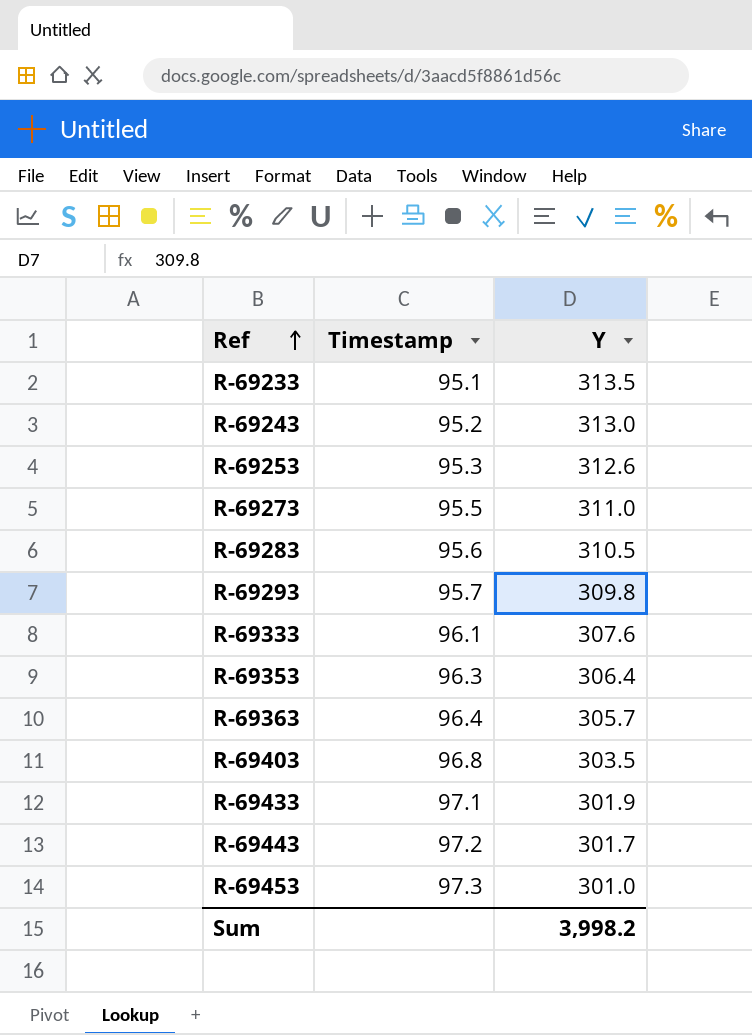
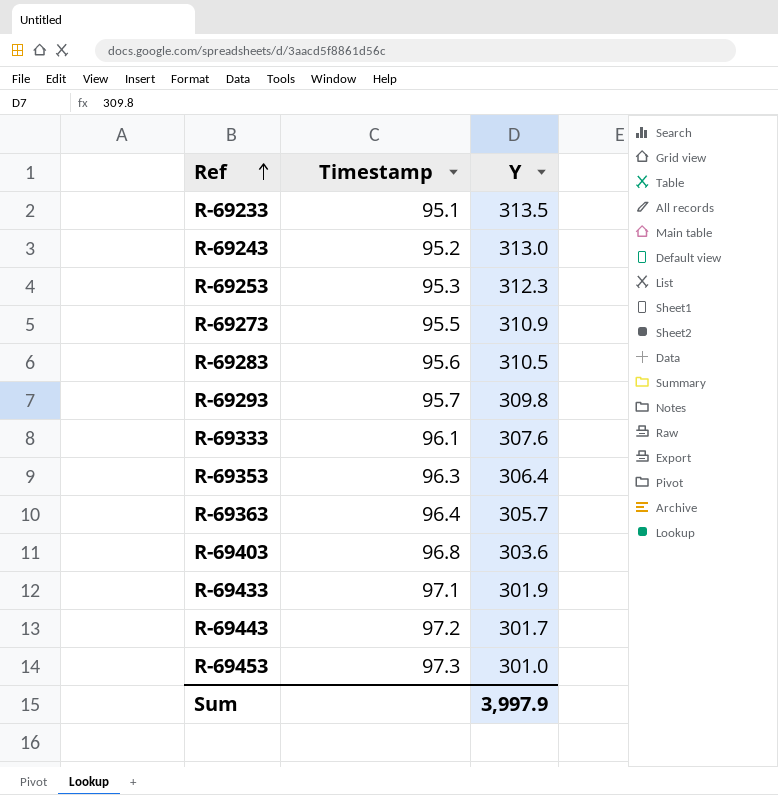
R-69253 | Y: 312.6 -> 312.3
R-69273 | Y: 311.0 -> 310.9
R-69403 | Y: 303.5 -> 303.6
Sum | Y: 3,998.2 -> 3,997.9

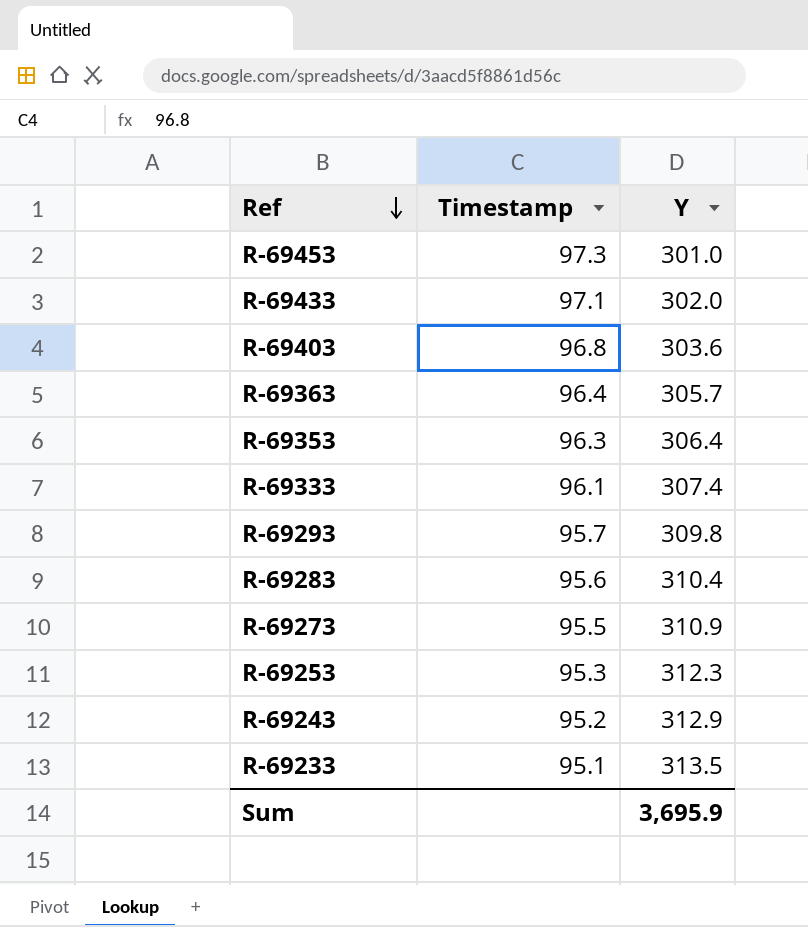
row order: Ref ascending -> Ref descending
row R-69443: 97.2 | 301.7 -> none
R-69433 | Y: 301.9 -> 302.0
R-69333 | Y: 307.6 -> 307.4
R-69283 | Y: 310.5 -> 310.4
R-69243 | Y: 313.0 -> 312.9
Sum | Y: 3,997.9 -> 3,695.9

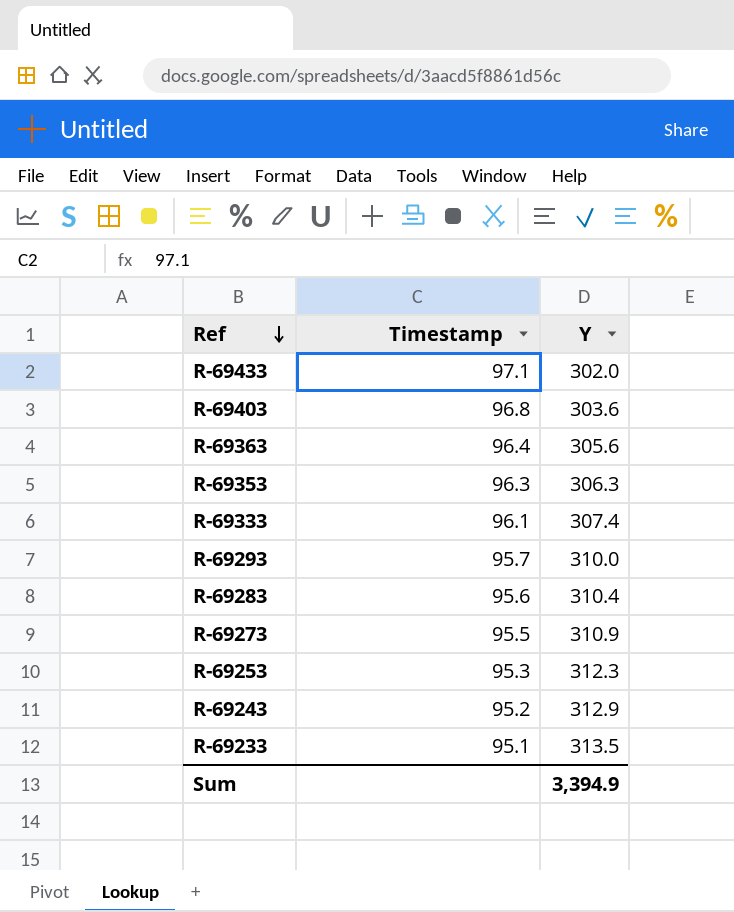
row R-69453: 97.3 | 301.0 -> none
R-69363 | Y: 305.7 -> 305.6
R-69353 | Y: 306.4 -> 306.3
R-69293 | Y: 309.8 -> 310.0
Sum | Y: 3,695.9 -> 3,394.9

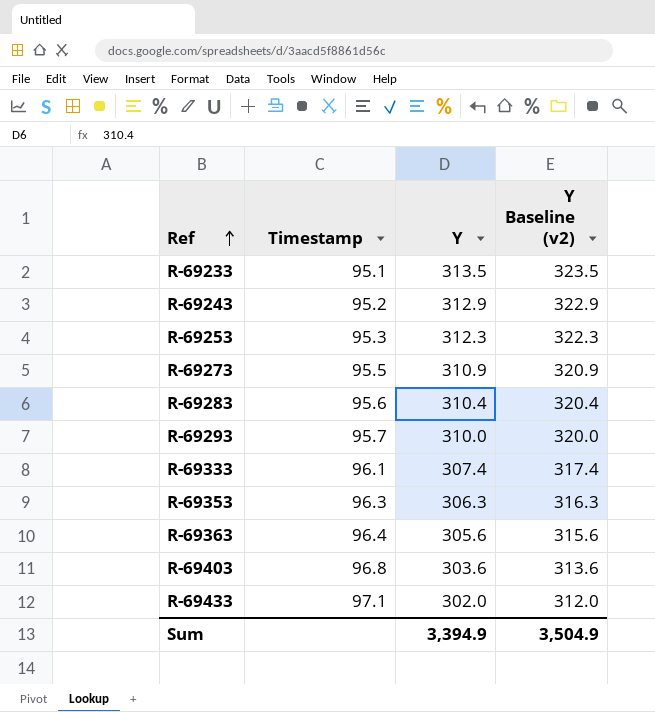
row order: Ref descending -> Ref ascending
column Y Baseline (v2) | formula: none -> [Y] + 10

